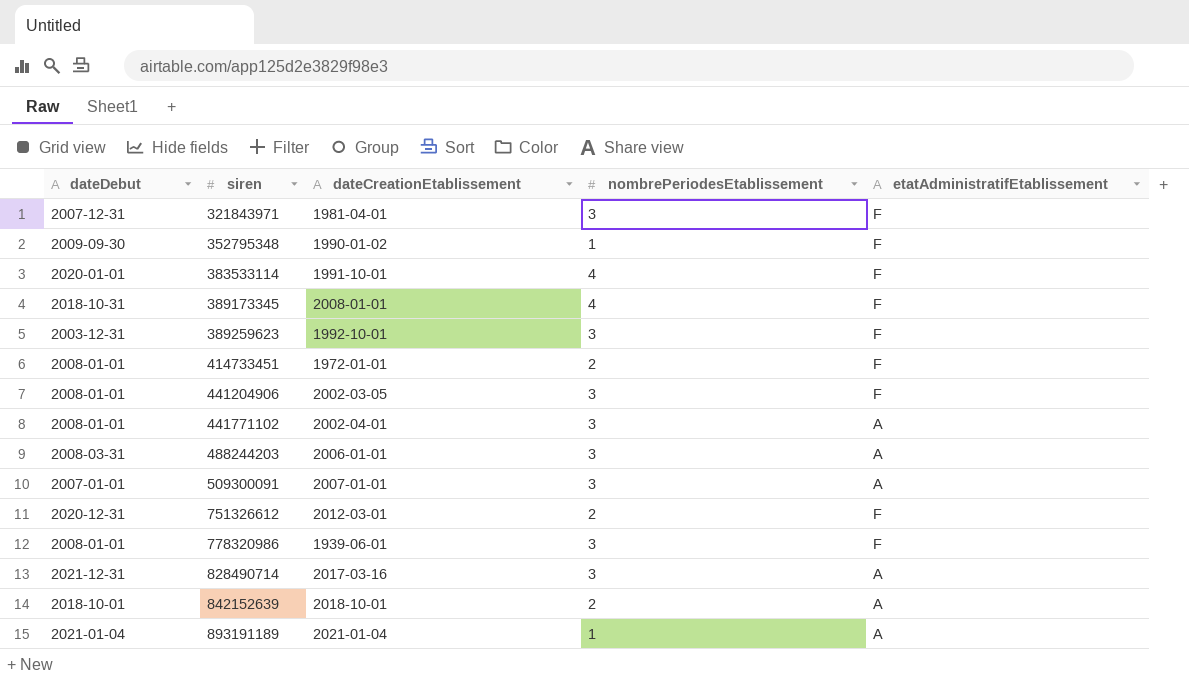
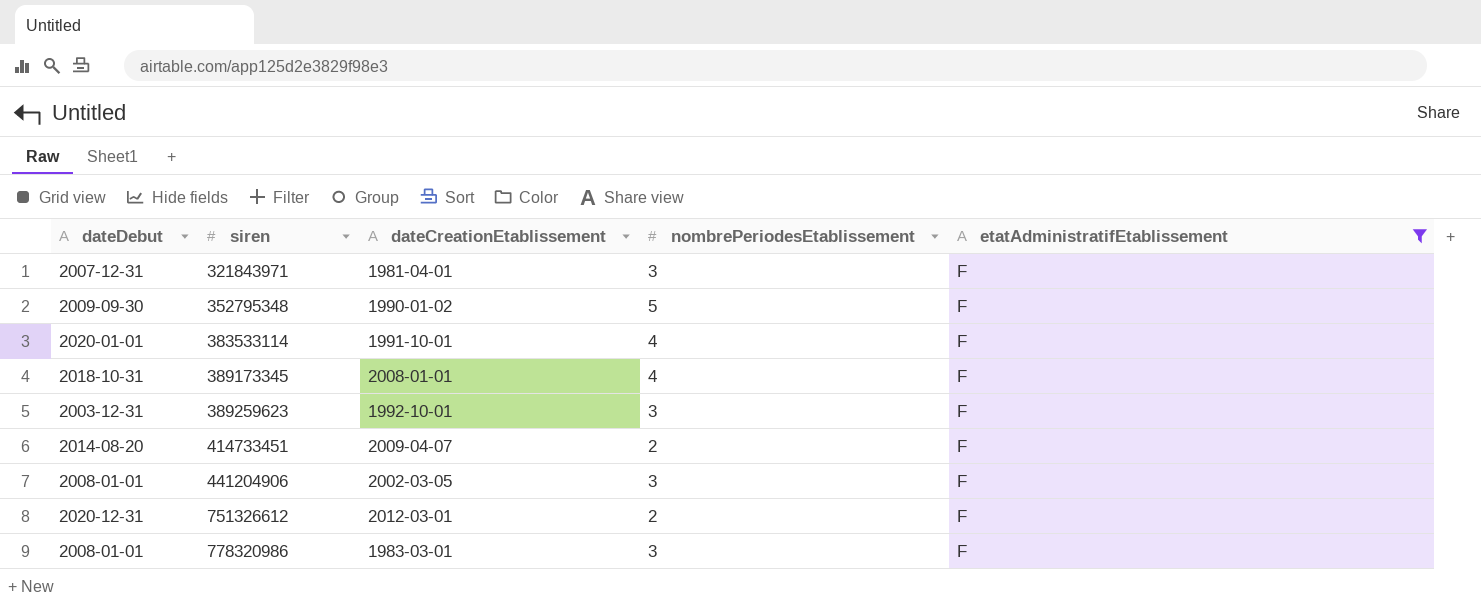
filter: none -> etatAdministratifEtablissement = F
352795348 | nombrePeriodesEtablissement: 1 -> 5
414733451 | dateDebut: 2008-01-01 -> 2014-08-20
414733451 | dateCreationEtablissement: 1972-01-01 -> 2009-04-07
778320986 | dateCreationEtablissement: 1939-06-01 -> 1983-03-01

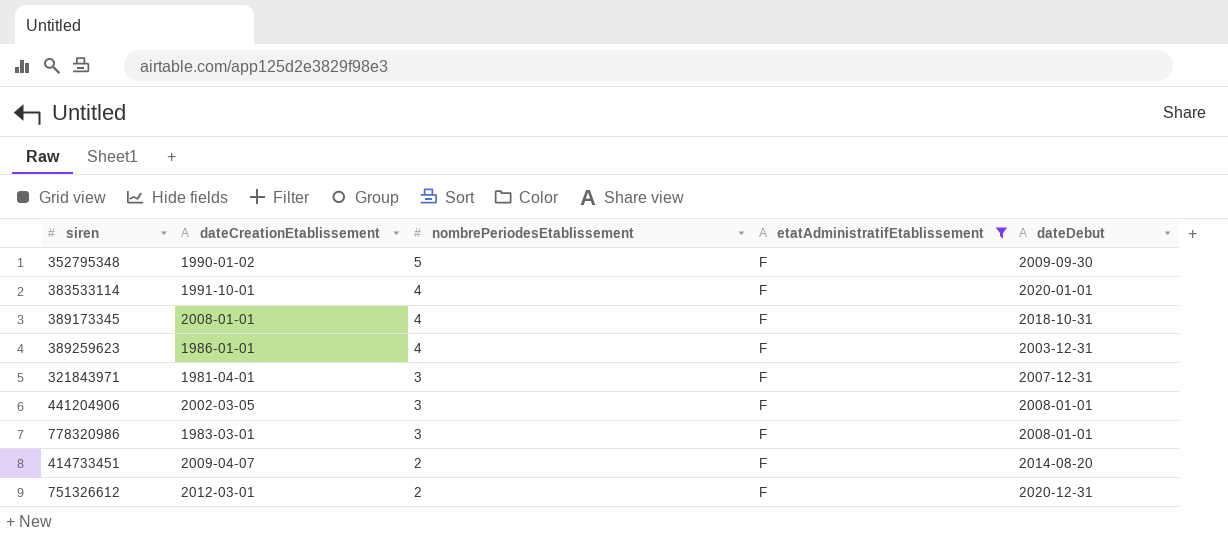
row order: siren ascending -> nombrePeriodesEtablissement descending
column dateDebut | position: 1 -> 5
389259623 | dateCreationEtablissement: 1992-10-01 -> 1986-01-01
389259623 | nombrePeriodesEtablissement: 3 -> 4

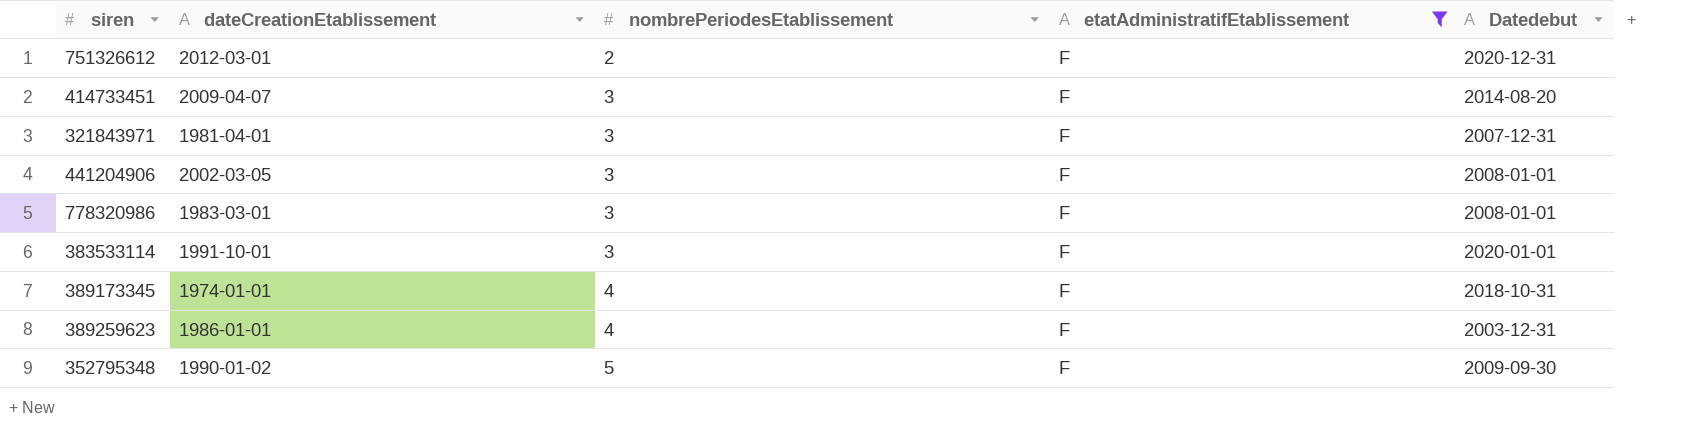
row order: nombrePeriodesEtablissement descending -> nombrePeriodesEtablissement ascending
column name: dateDebut -> Datedebut
414733451 | nombrePeriodesEtablissement: 2 -> 3
383533114 | nombrePeriodesEtablissement: 4 -> 3
389173345 | dateCreationEtablissement: 2008-01-01 -> 1974-01-01

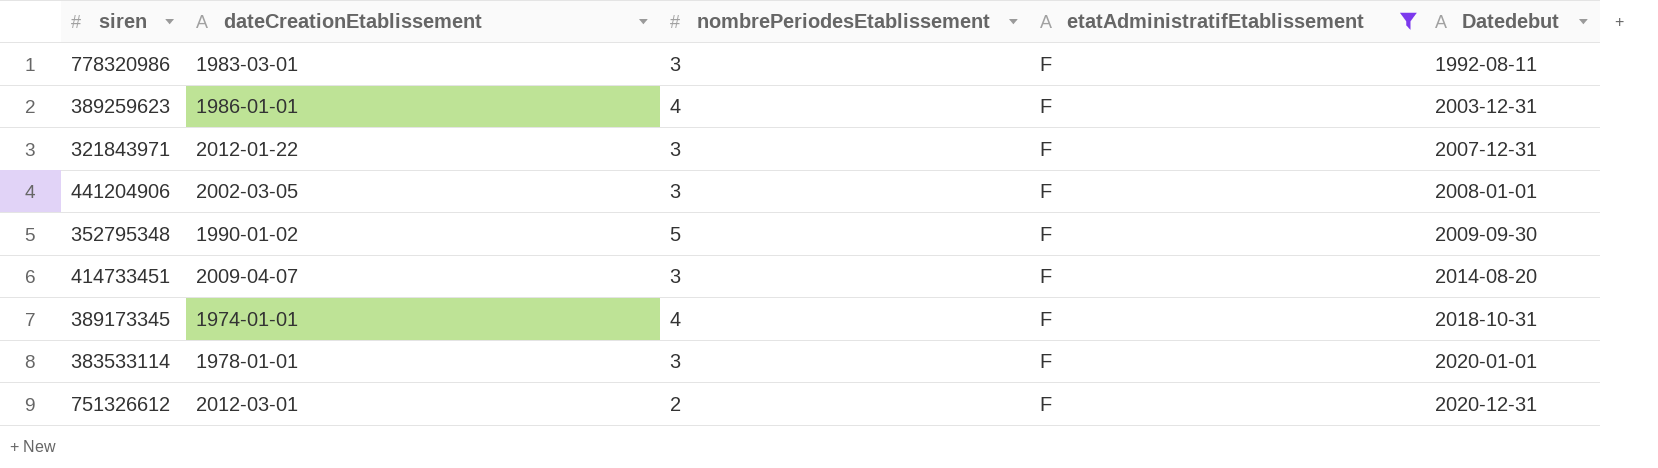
row order: nombrePeriodesEtablissement ascending -> Datedebut ascending
778320986 | Datedebut: 2008-01-01 -> 1992-08-11
321843971 | dateCreationEtablissement: 1981-04-01 -> 2012-01-22
383533114 | dateCreationEtablissement: 1991-10-01 -> 1978-01-01

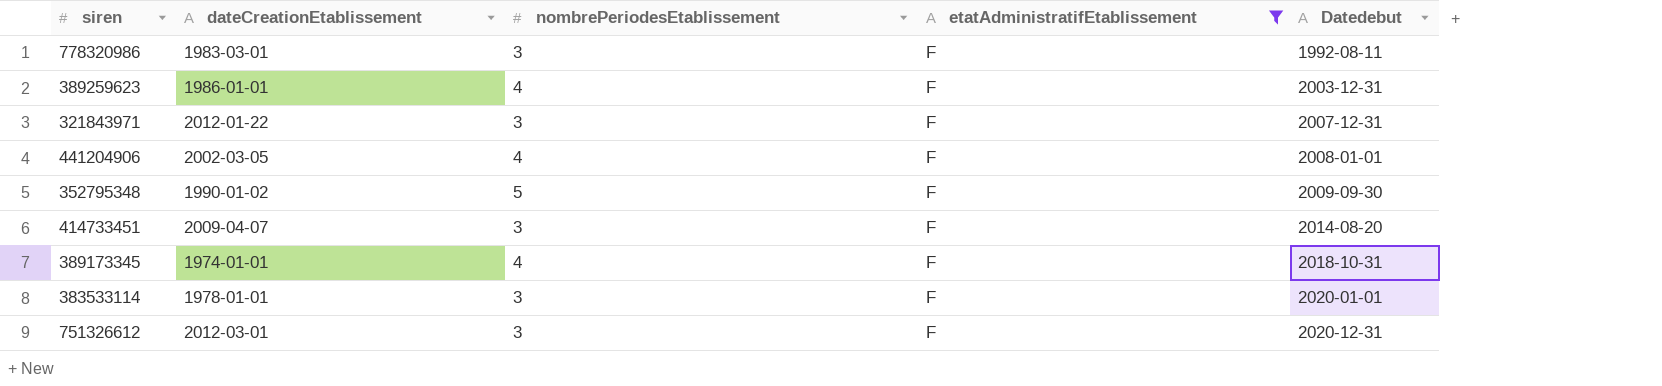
441204906 | nombrePeriodesEtablissement: 3 -> 4
751326612 | nombrePeriodesEtablissement: 2 -> 3

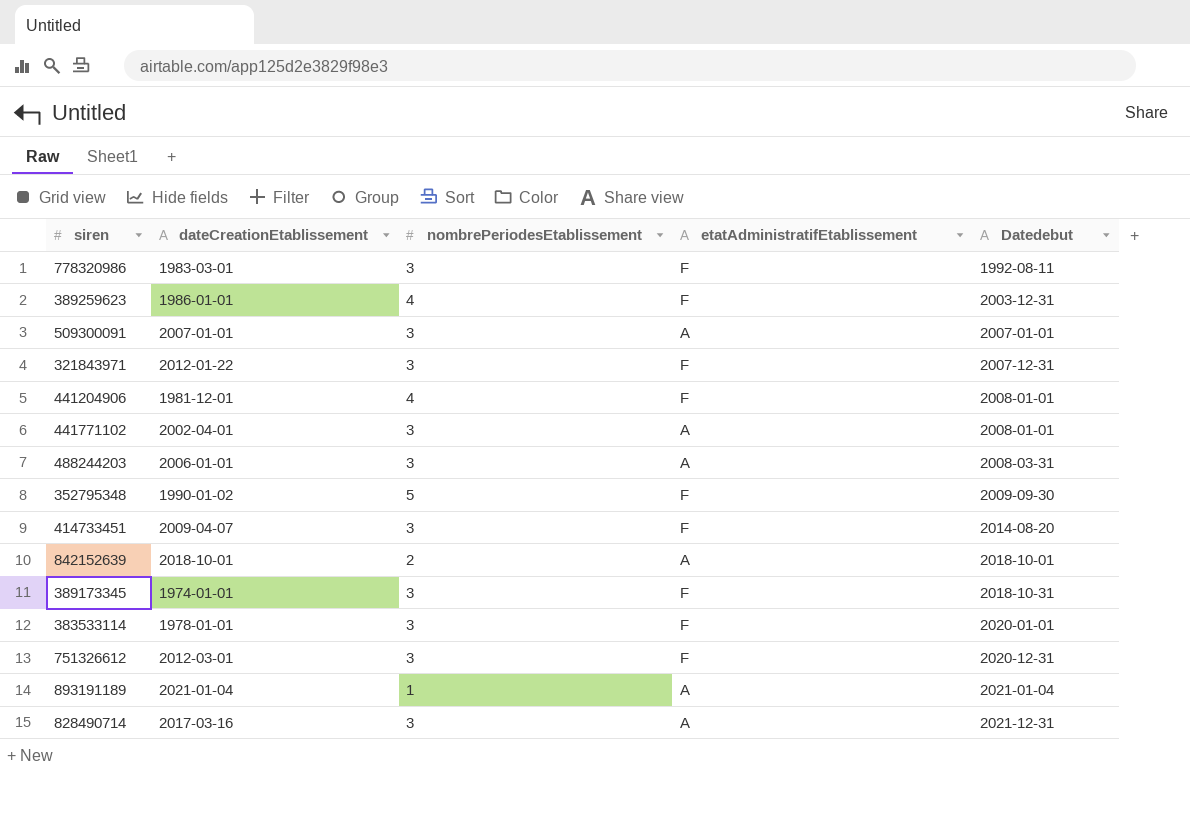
filter: etatAdministratifEtablissement = F -> none
441204906 | dateCreationEtablissement: 2002-03-05 -> 1981-12-01
389173345 | nombrePeriodesEtablissement: 4 -> 3

